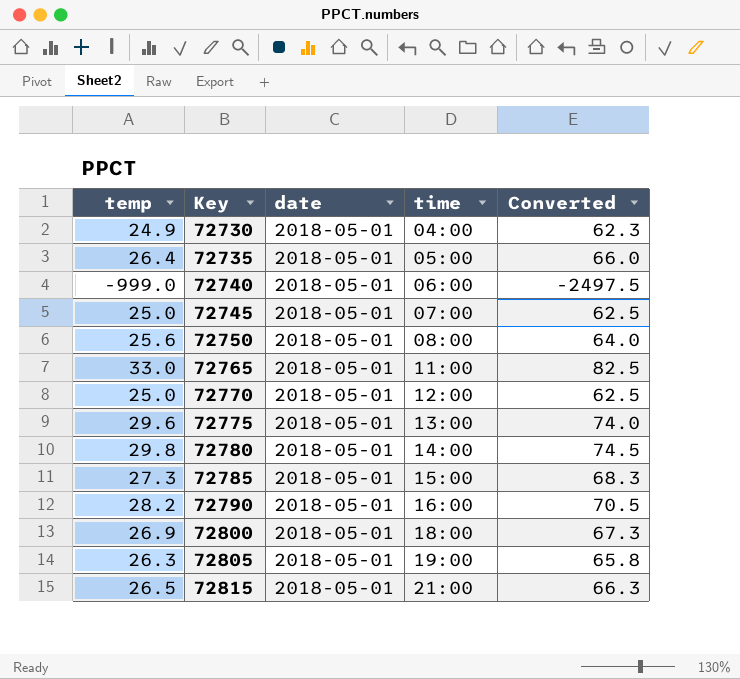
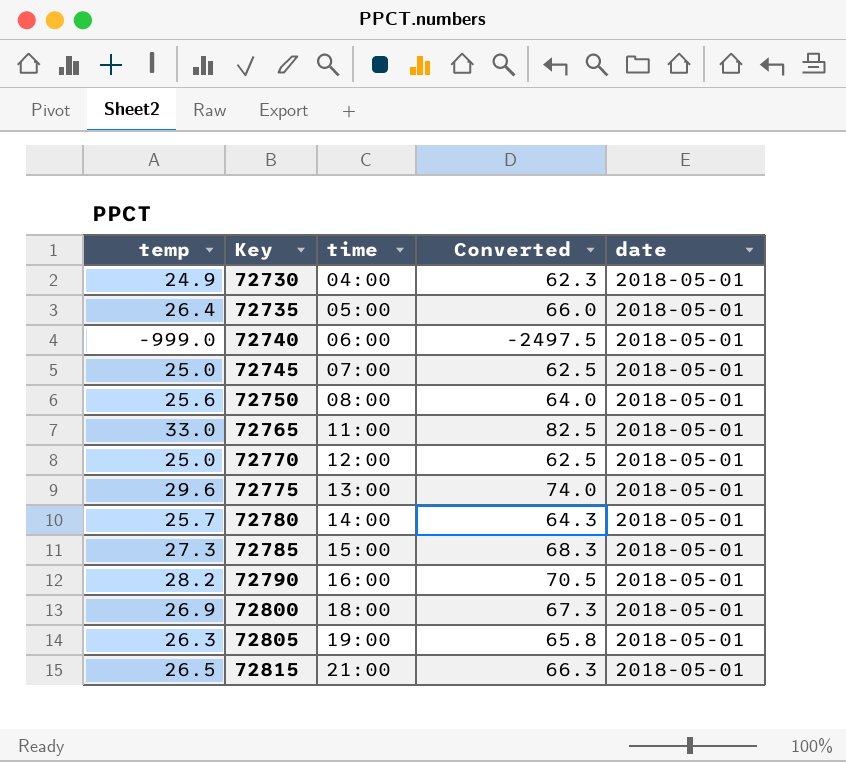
column date | position: 3 -> 5
72780 | temp: 29.8 -> 25.7
72780 | Converted: 74.5 -> 64.3

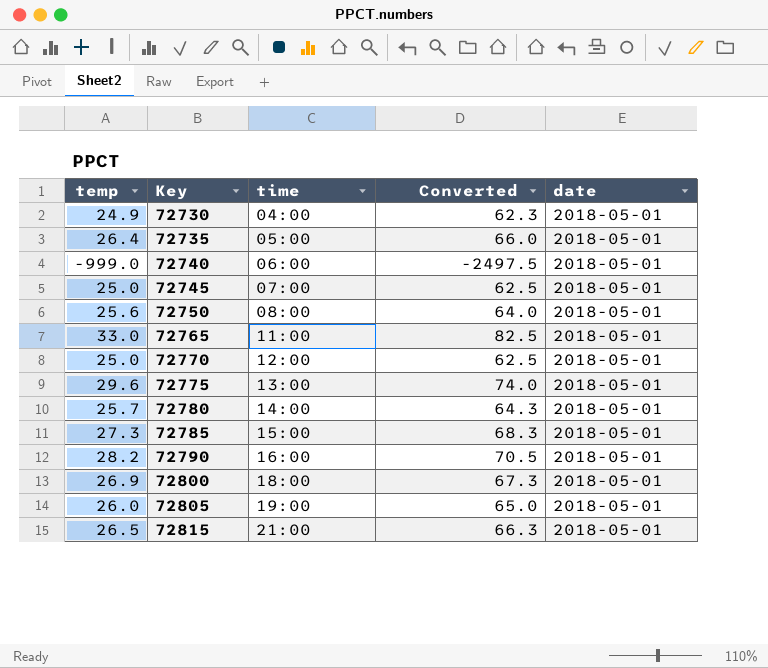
72805 | temp: 26.3 -> 26.0
72805 | Converted: 65.8 -> 65.0

